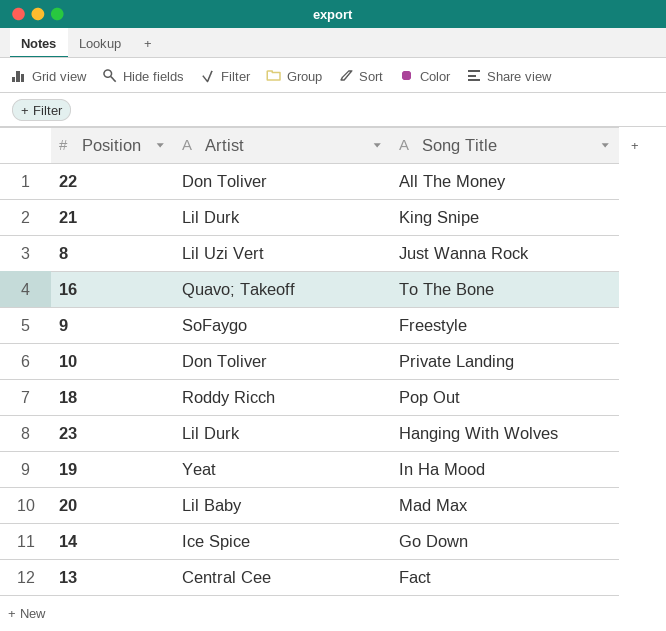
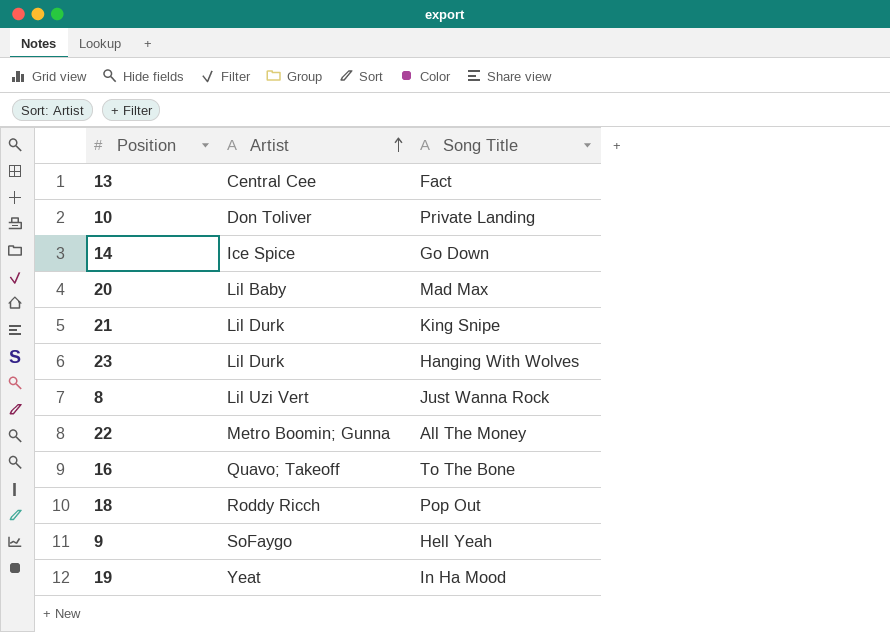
row order: none -> Artist ascending
22 | Artist: Don Toliver -> Metro Boomin; Gunna
9 | Song Title: Freestyle -> Hell Yeah

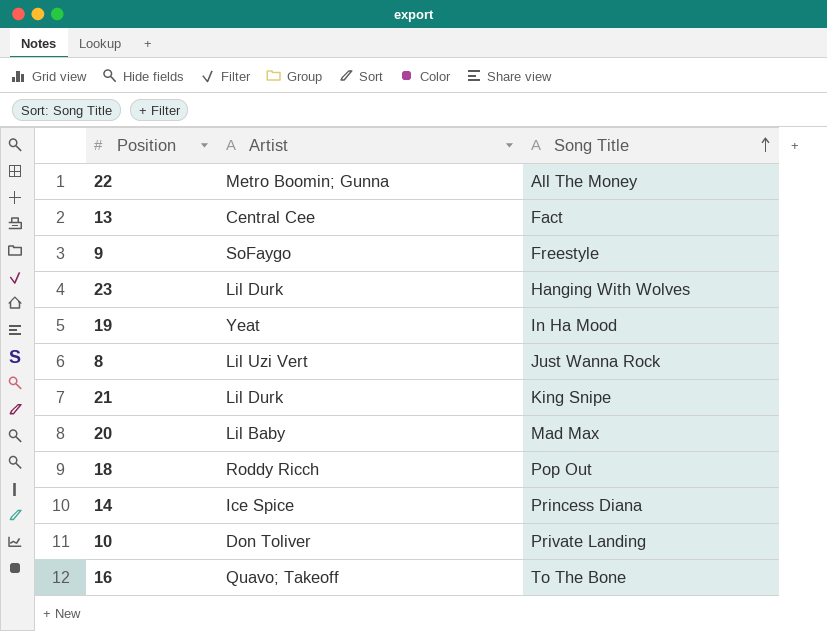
row order: Artist ascending -> Song Title ascending
9 | Song Title: Hell Yeah -> Freestyle
14 | Song Title: Go Down -> Princess Diana

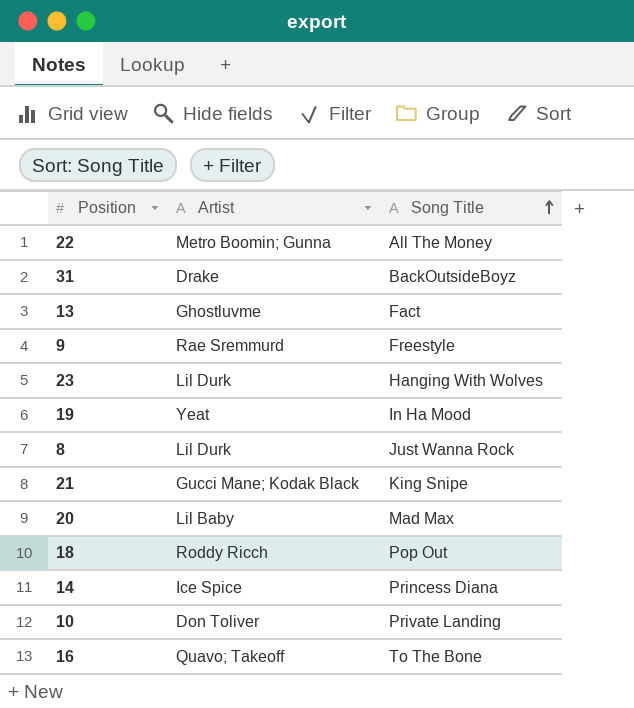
row 31: none -> Drake | BackOutsideBoyz
13 | Artist: Central Cee -> Ghostluvme
9 | Artist: SoFaygo -> Rae Sremmurd
8 | Artist: Lil Uzi Vert -> Lil Durk
21 | Artist: Lil Durk -> Gucci Mane; Kodak Black

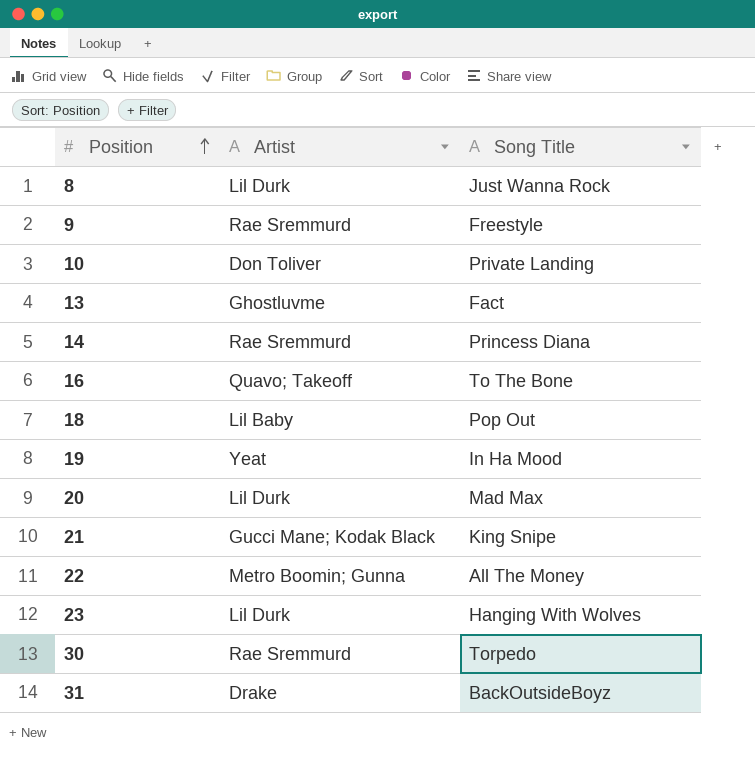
row order: Song Title ascending -> Position ascending
14 | Artist: Ice Spice -> Rae Sremmurd
18 | Artist: Roddy Ricch -> Lil Baby
20 | Artist: Lil Baby -> Lil Durk
row 30: none -> Rae Sremmurd | Torpedo

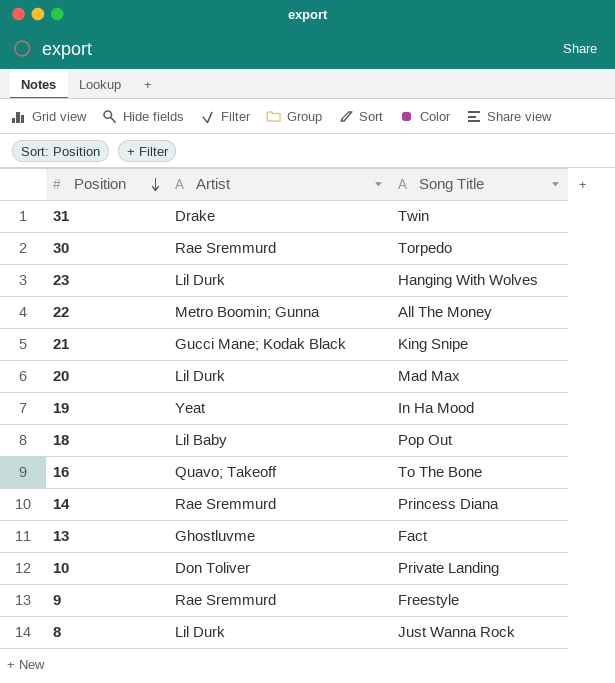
row order: Position ascending -> Position descending
31 | Song Title: BackOutsideBoyz -> Twin

